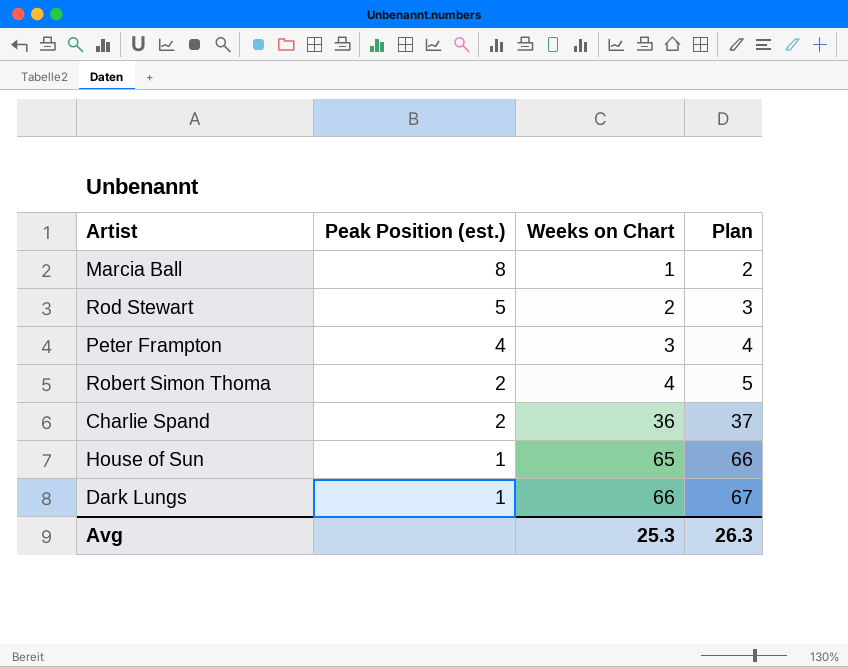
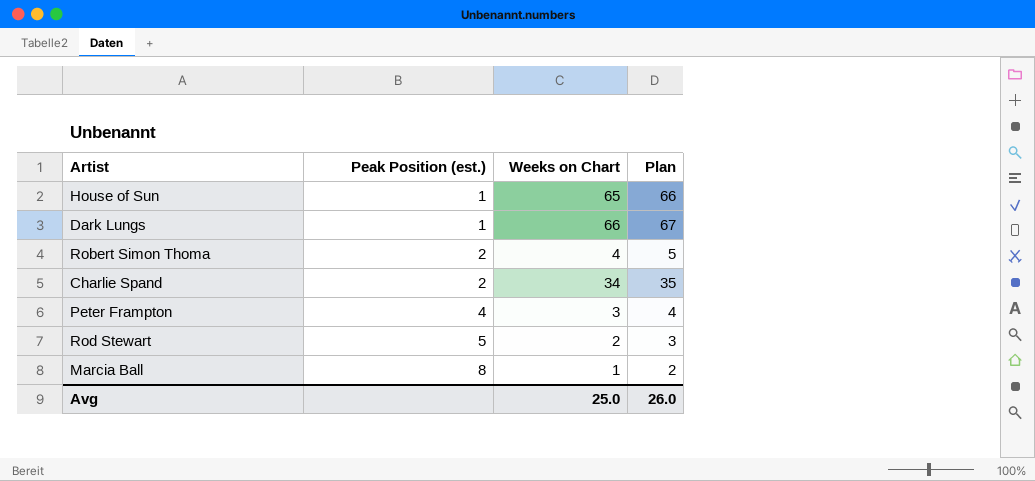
row order: Peak Position (est.) descending -> Peak Position (est.) ascending
Charlie Spand | Weeks on Chart: 36 -> 34
Charlie Spand | Plan: 37 -> 35
Avg | Weeks on Chart: 25.3 -> 25.0
Avg | Plan: 26.3 -> 26.0

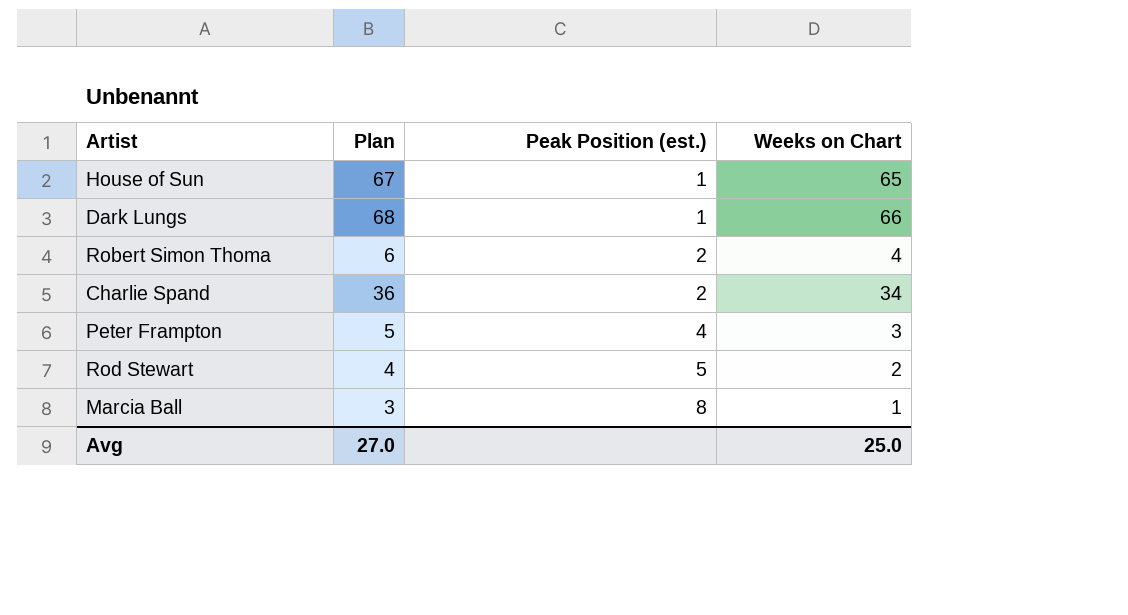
column Plan | formula: [Weeks on Chart] + 1 -> [Weeks on Chart] + 2
column Plan | position: 4 -> 2
Avg | Plan: 26.0 -> 27.0

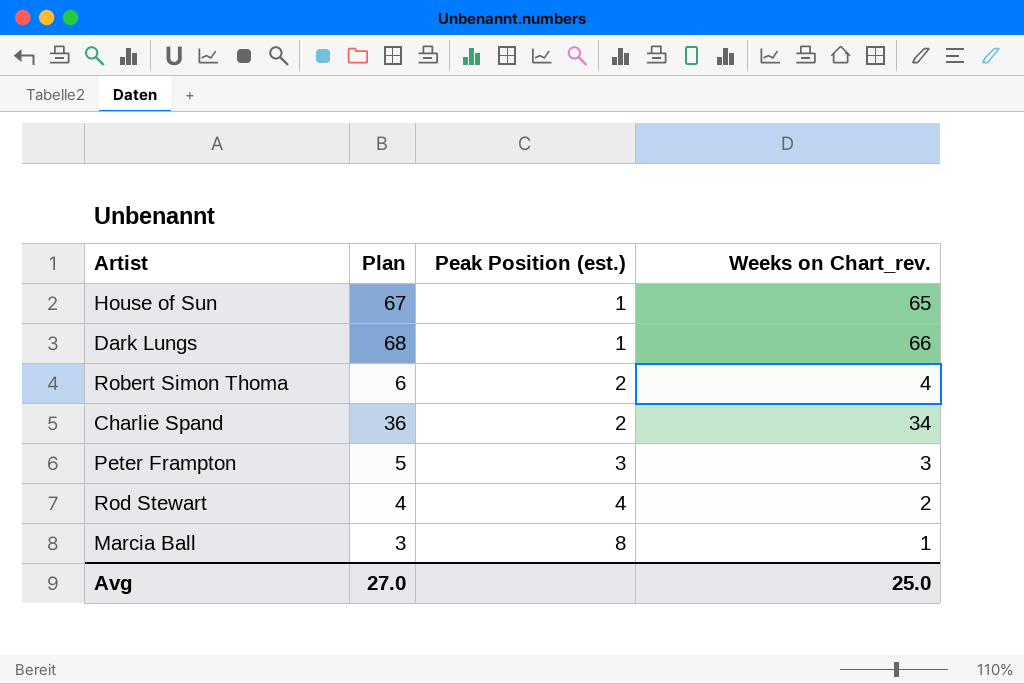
column name: Weeks on Chart -> Weeks on Chart_rev.
Peter Frampton | Peak Position (est.): 4 -> 3
Rod Stewart | Peak Position (est.): 5 -> 4

